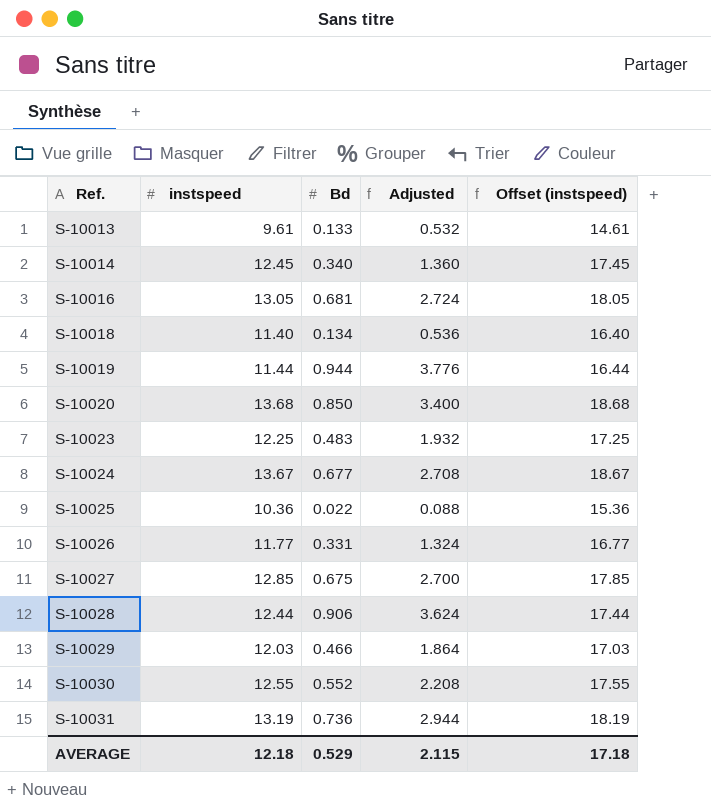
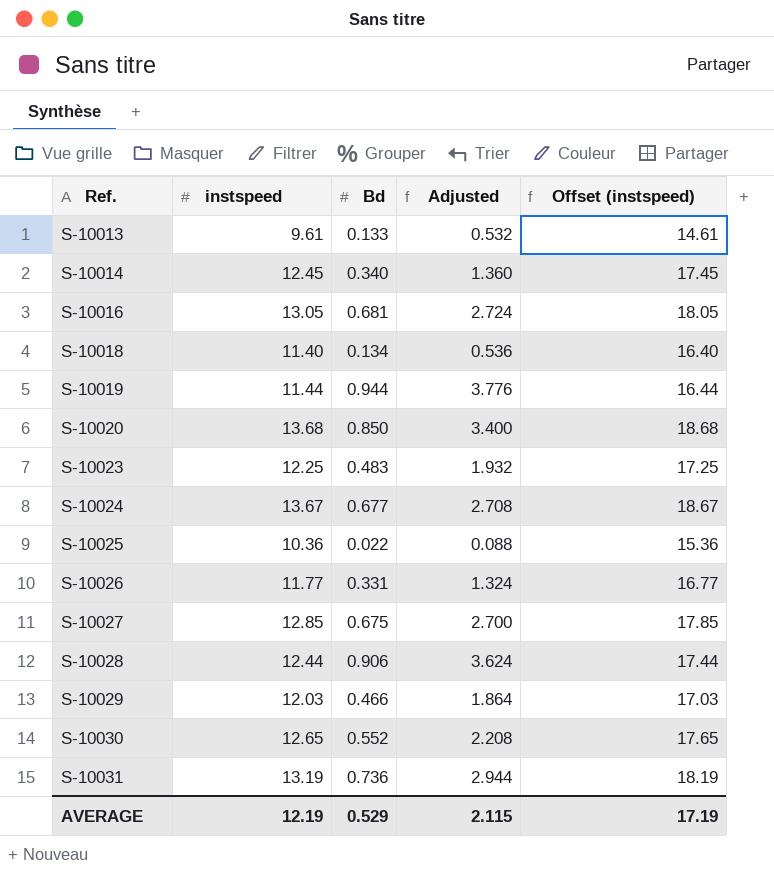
S-10030 | instspeed: 12.55 -> 12.65
S-10030 | Offset (instspeed): 17.55 -> 17.65
AVERAGE | instspeed: 12.18 -> 12.19
AVERAGE | Offset (instspeed): 17.18 -> 17.19

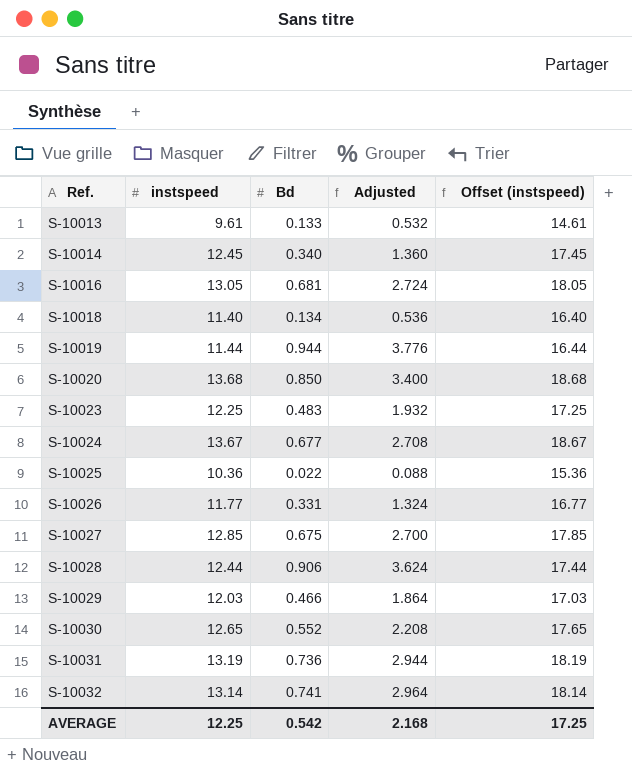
row S-10032: none -> 13.14 | 0.741 | 2.964 | 18.14
AVERAGE | instspeed: 12.19 -> 12.25
AVERAGE | Bd: 0.529 -> 0.542
AVERAGE | Adjusted: 2.115 -> 2.168
AVERAGE | Offset (instspeed): 17.19 -> 17.25

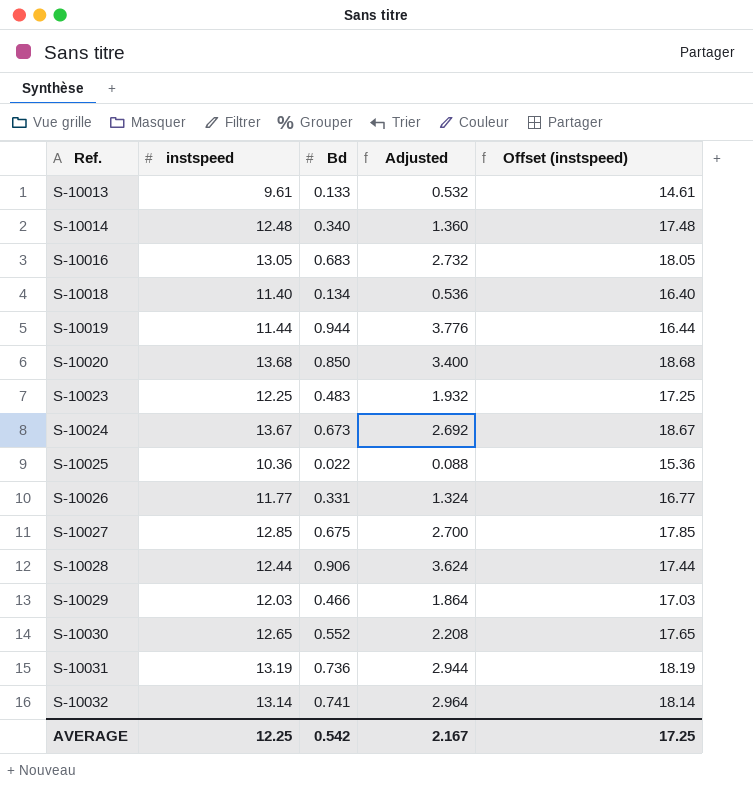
S-10014 | instspeed: 12.45 -> 12.48
S-10014 | Offset (instspeed): 17.45 -> 17.48
S-10016 | Bd: 0.681 -> 0.683
S-10016 | Adjusted: 2.724 -> 2.732
S-10024 | Bd: 0.677 -> 0.673
S-10024 | Adjusted: 2.708 -> 2.692
AVERAGE | Adjusted: 2.168 -> 2.167

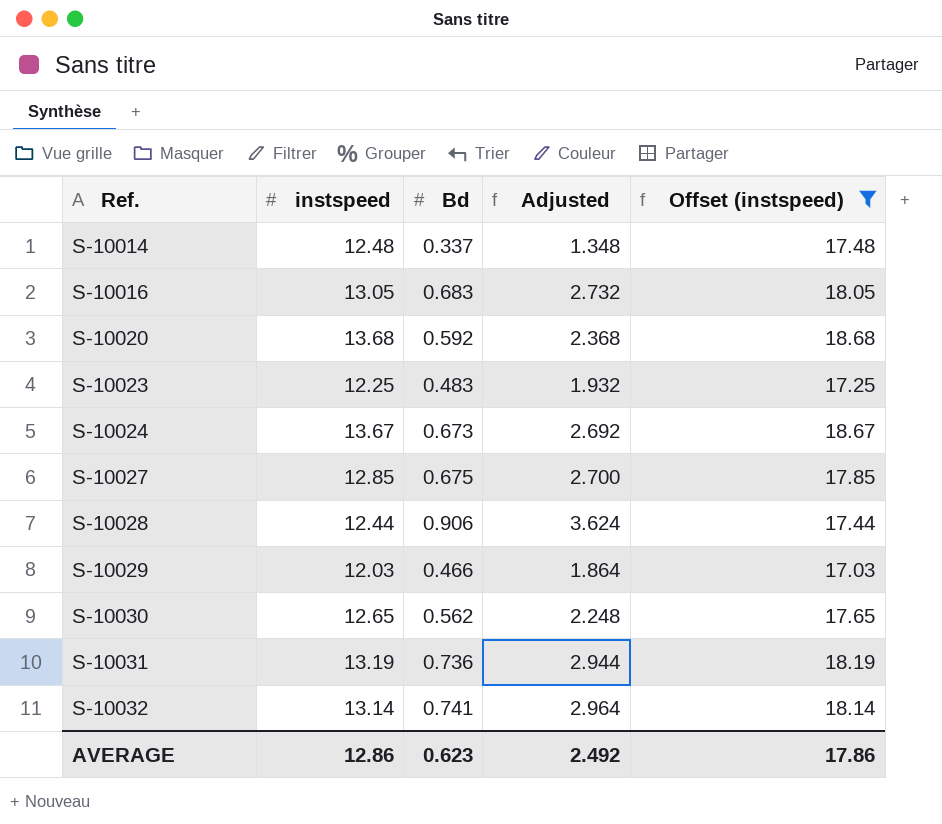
filter: none -> Offset (instspeed) >= 17.03
S-10014 | Bd: 0.340 -> 0.337
S-10014 | Adjusted: 1.360 -> 1.348
S-10020 | Bd: 0.850 -> 0.592
S-10020 | Adjusted: 3.400 -> 2.368
S-10030 | Bd: 0.552 -> 0.562
S-10030 | Adjusted: 2.208 -> 2.248
AVERAGE | instspeed: 12.25 -> 12.86
AVERAGE | Bd: 0.542 -> 0.623
AVERAGE | Adjusted: 2.167 -> 2.492
AVERAGE | Offset (instspeed): 17.25 -> 17.86

